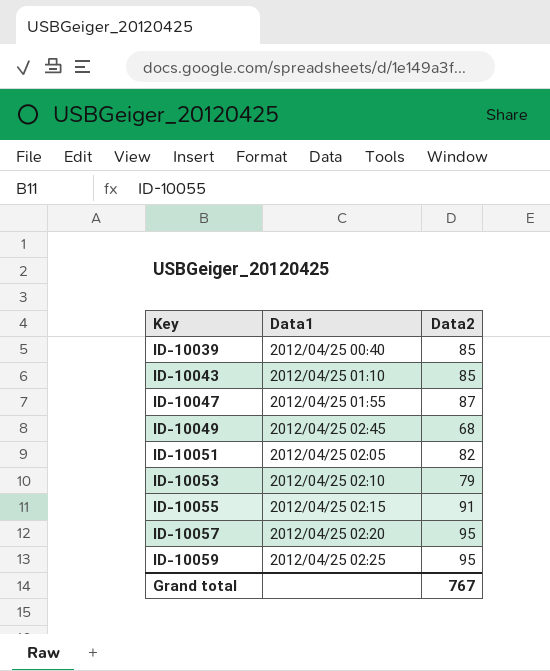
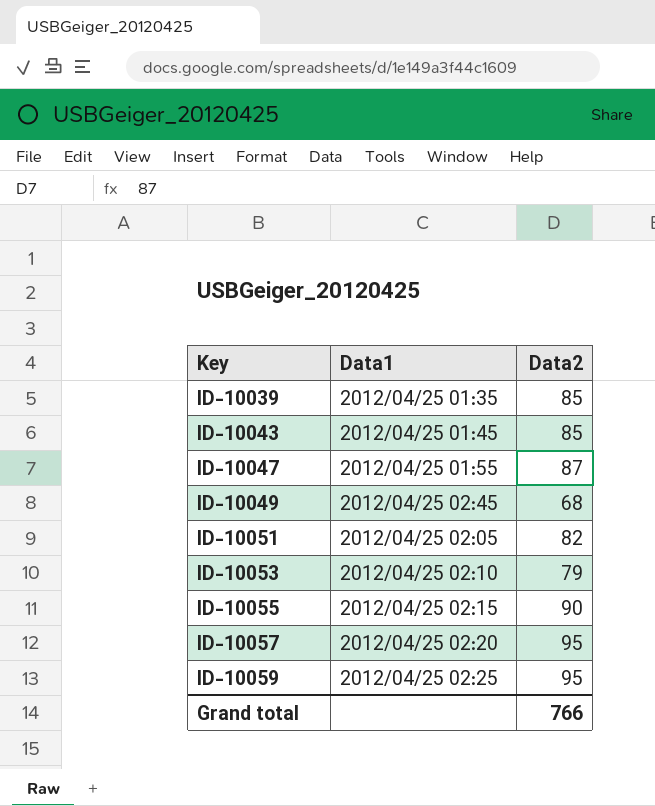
ID-10039 | Data1: 2012/04/25 00:40 -> 2012/04/25 01:35
ID-10043 | Data1: 2012/04/25 01:10 -> 2012/04/25 01:45
ID-10055 | Data2: 91 -> 90
Grand total | Data2: 767 -> 766

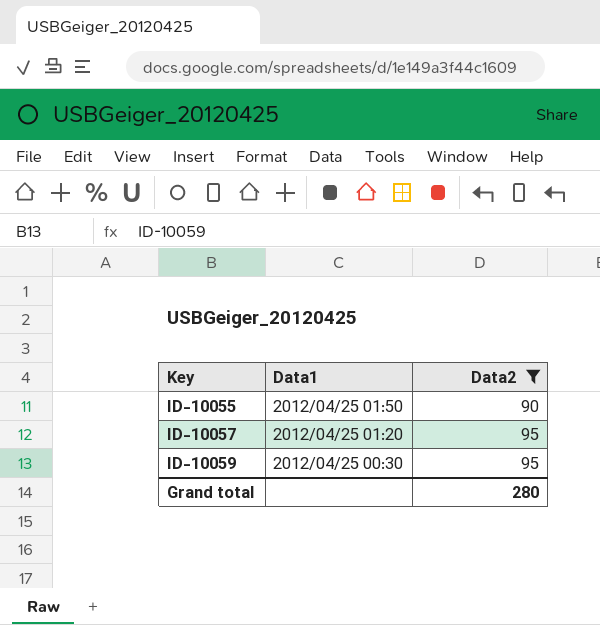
filter: none -> Data2 >= 90
ID-10055 | Data1: 2012/04/25 02:15 -> 2012/04/25 01:50
ID-10057 | Data1: 2012/04/25 02:20 -> 2012/04/25 01:20
ID-10059 | Data1: 2012/04/25 02:25 -> 2012/04/25 00:30
Grand total | Data2: 766 -> 280

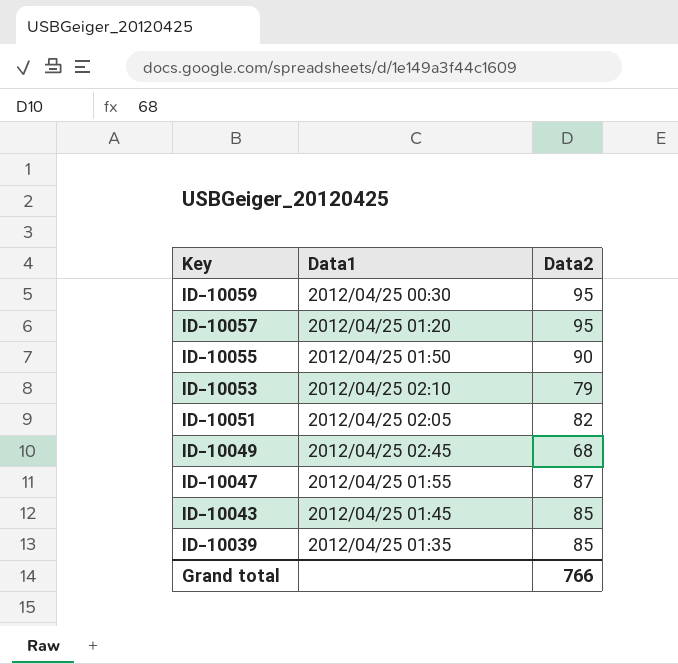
filter: Data2 >= 90 -> none
row order: Key ascending -> Key descending
Grand total | Data2: 280 -> 766

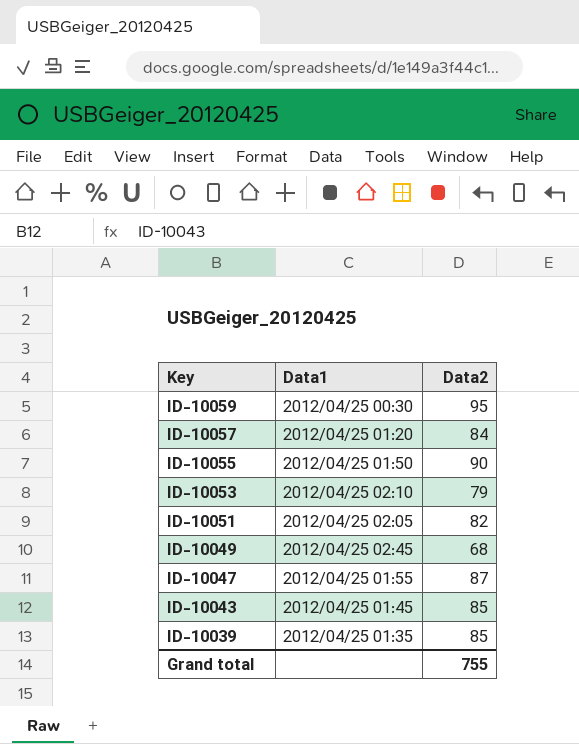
ID-10057 | Data2: 95 -> 84
Grand total | Data2: 766 -> 755

